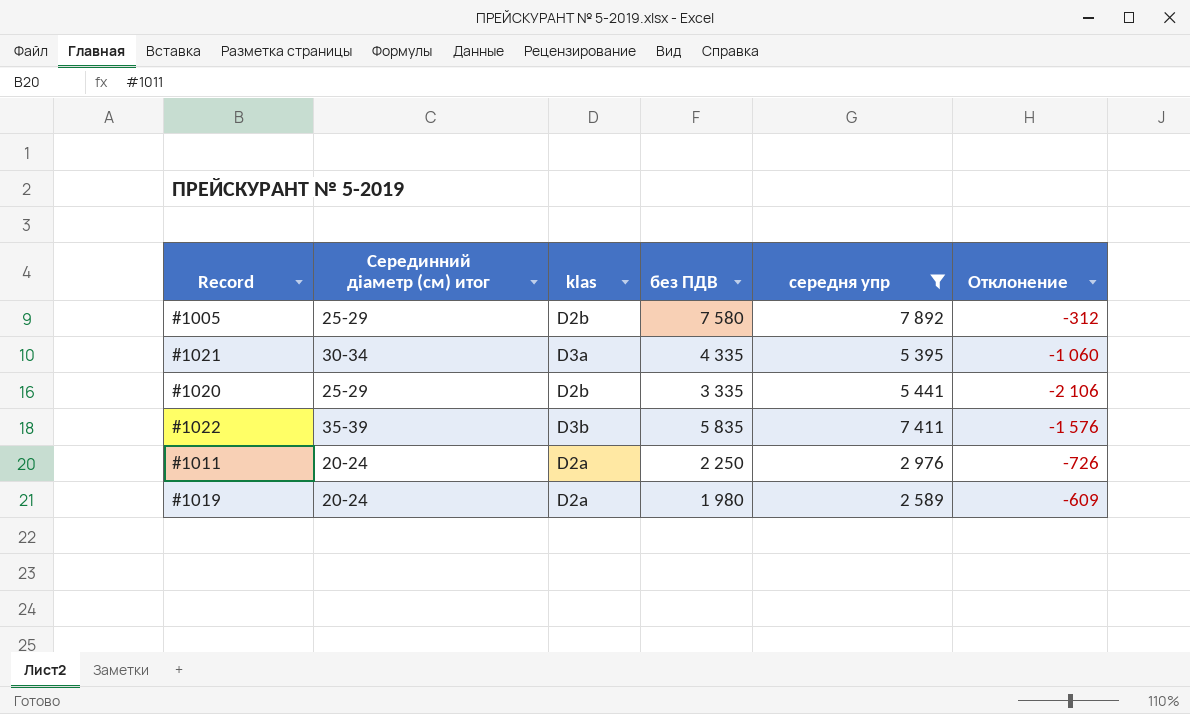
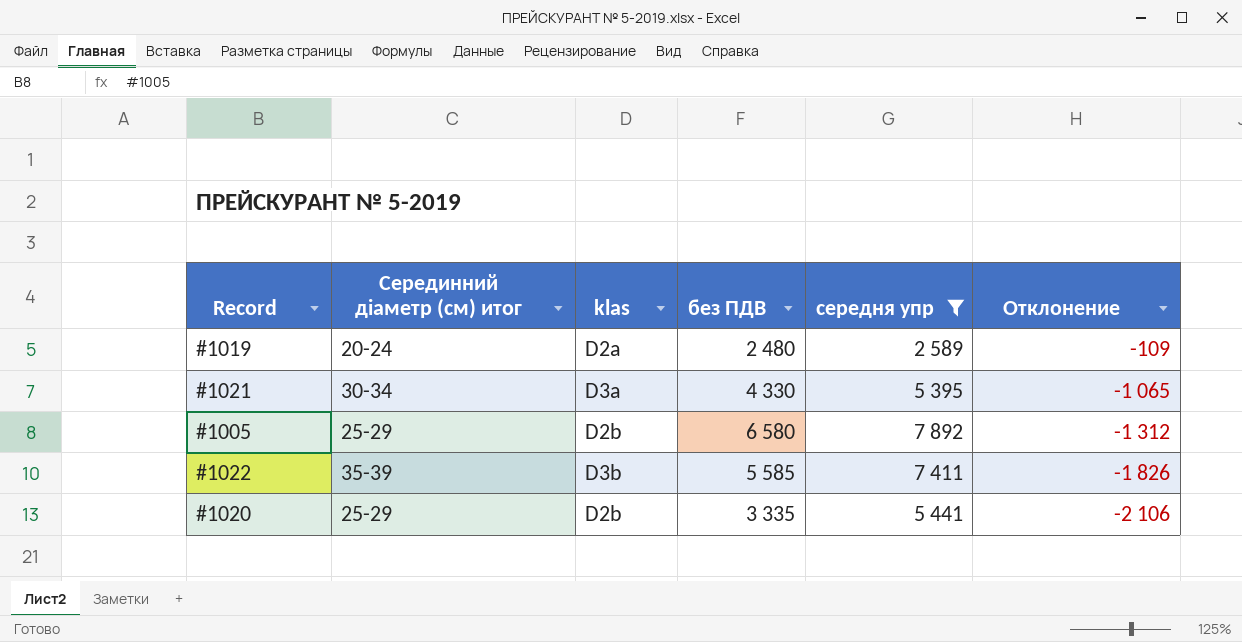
row order: none -> Отклонение descending
row #1011: 20-24 | D2a | 2 250 | 2 976 | -726 -> none
#1019 | без ПДВ: 1 980 -> 2 480
#1019 | Отклонение: -609 -> -109
#1021 | без ПДВ: 4 335 -> 4 330
#1021 | Отклонение: -1 060 -> -1 065
#1005 | без ПДВ: 7 580 -> 6 580
#1005 | Отклонение: -312 -> -1 312
#1022 | без ПДВ: 5 835 -> 5 585
#1022 | Отклонение: -1 576 -> -1 826

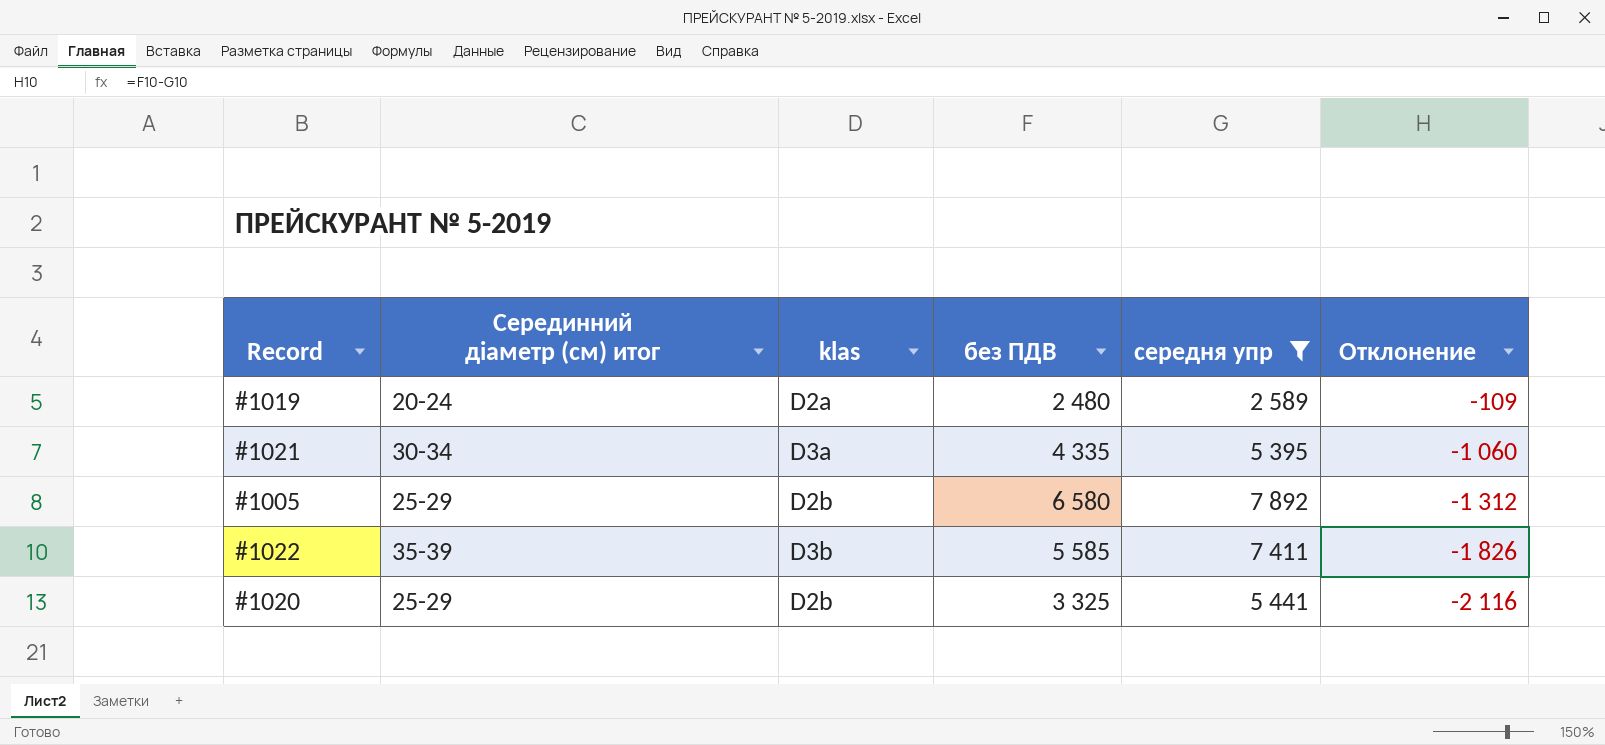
#1021 | без ПДВ: 4 330 -> 4 335
#1021 | Отклонение: -1 065 -> -1 060
#1020 | без ПДВ: 3 335 -> 3 325
#1020 | Отклонение: -2 106 -> -2 116

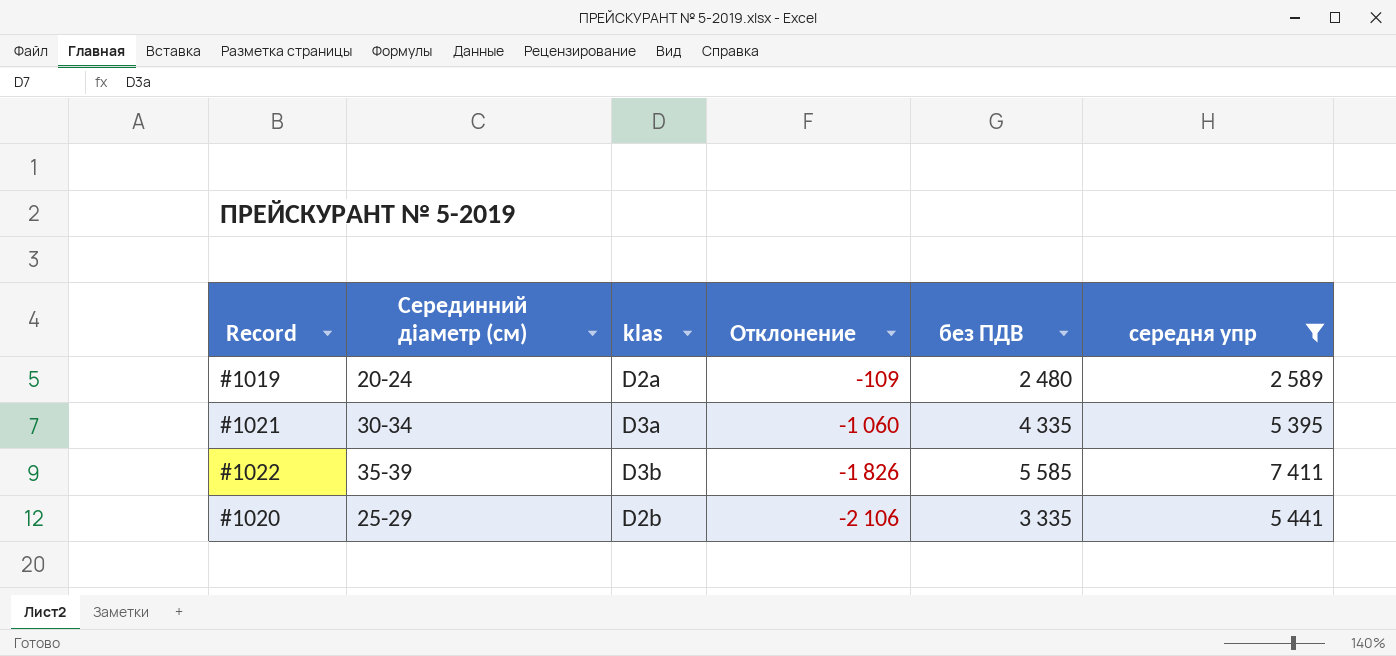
column name: Серединний діаметр (см) итог -> Серединний діаметр (см)
column Отклонение | position: 6 -> 4
row #1005: 25-29 | D2b | 6 580 | 7 892 | -1 312 -> none
#1020 | Отклонение: -2 116 -> -2 106
#1020 | без ПДВ: 3 325 -> 3 335

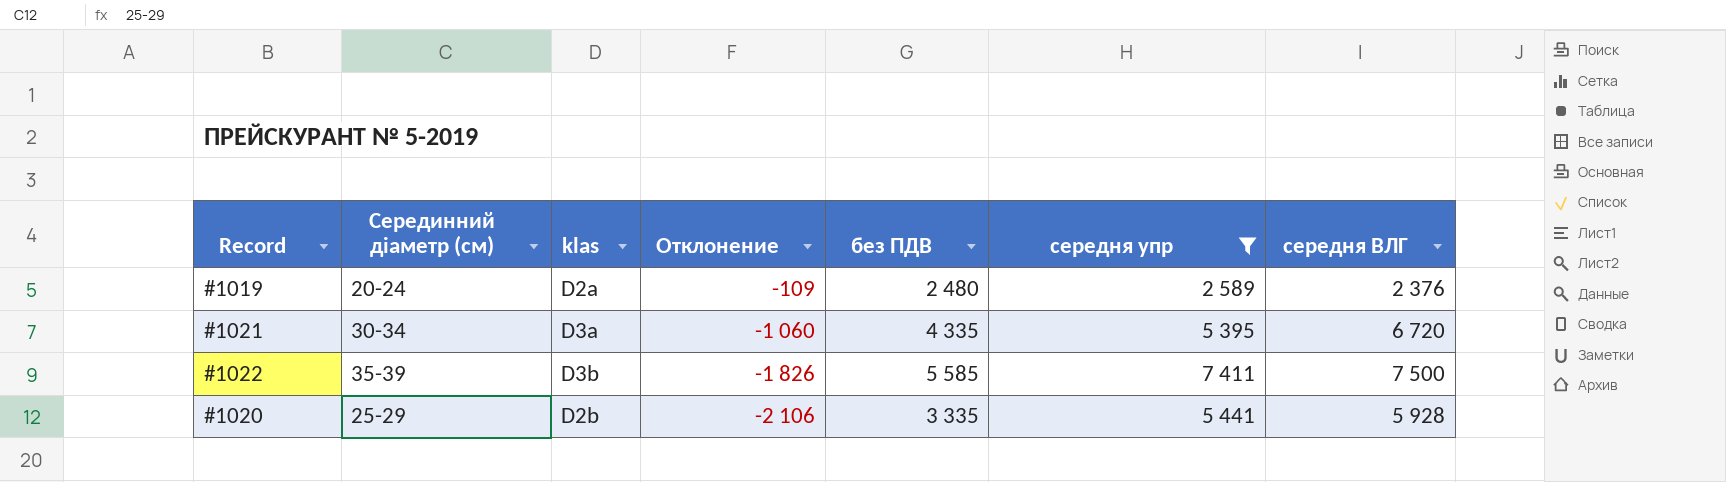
column середня ВЛГ | position: none -> 7

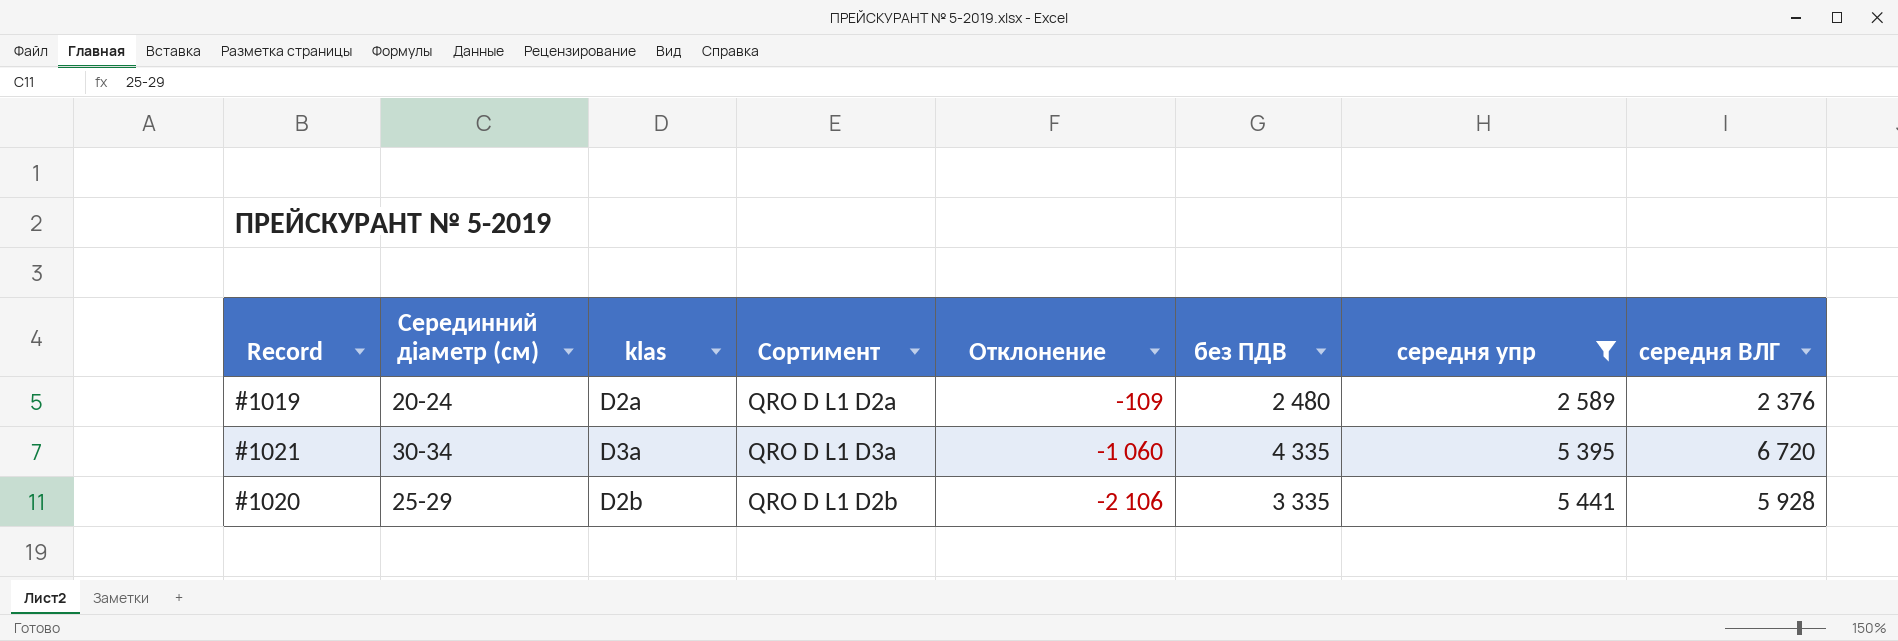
column Сортимент | position: none -> 4
row #1022: 35-39 | D3b | -1 826 | 5 585 | 7 411 | 7 500 -> none

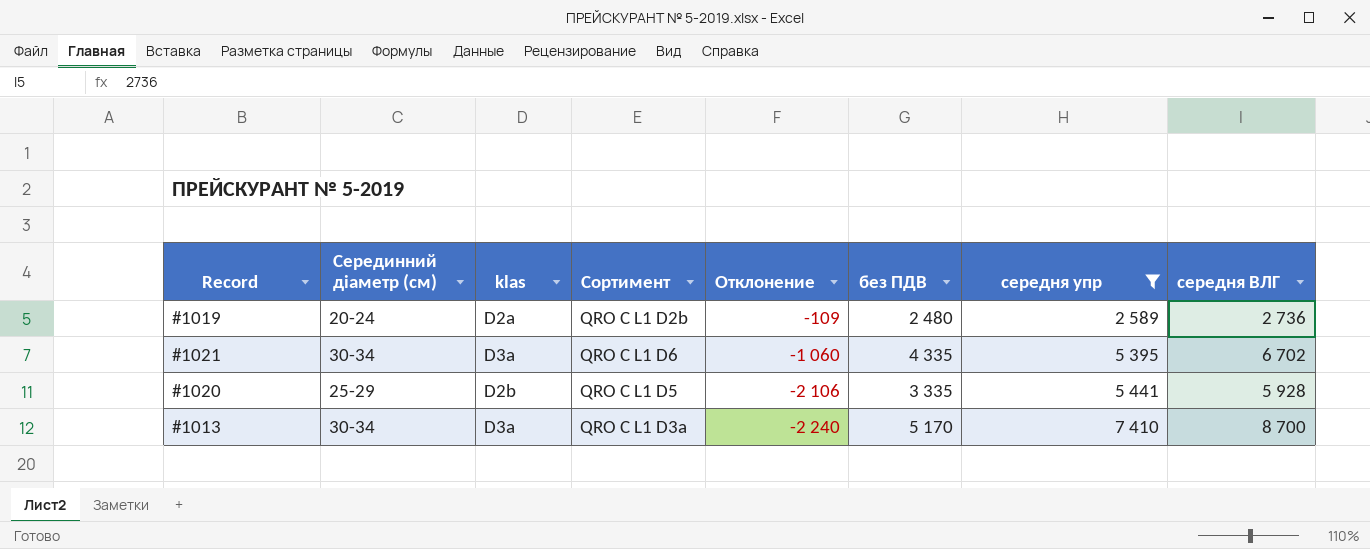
#1019 | Сортимент: QRO D L1 D2a -> QRO C L1 D2b
#1019 | середня ВЛГ: 2 376 -> 2 736
#1021 | Сортимент: QRO D L1 D3a -> QRO C L1 D6
#1021 | середня ВЛГ: 6 720 -> 6 702
#1020 | Сортимент: QRO D L1 D2b -> QRO C L1 D5
row #1013: none -> 30-34 | D3a | QRO C L1 D3a | -2 240 | 5 170 | 7 410 | 8 700

